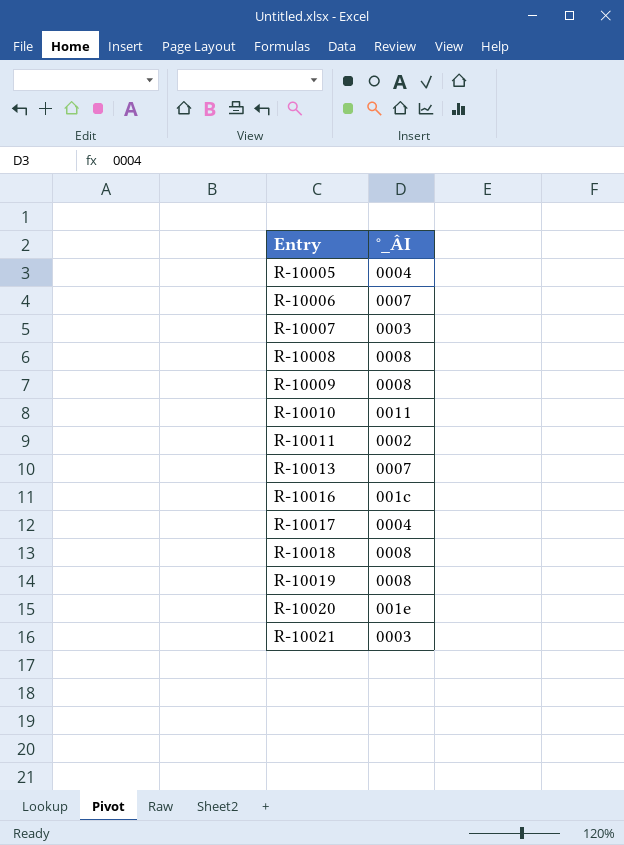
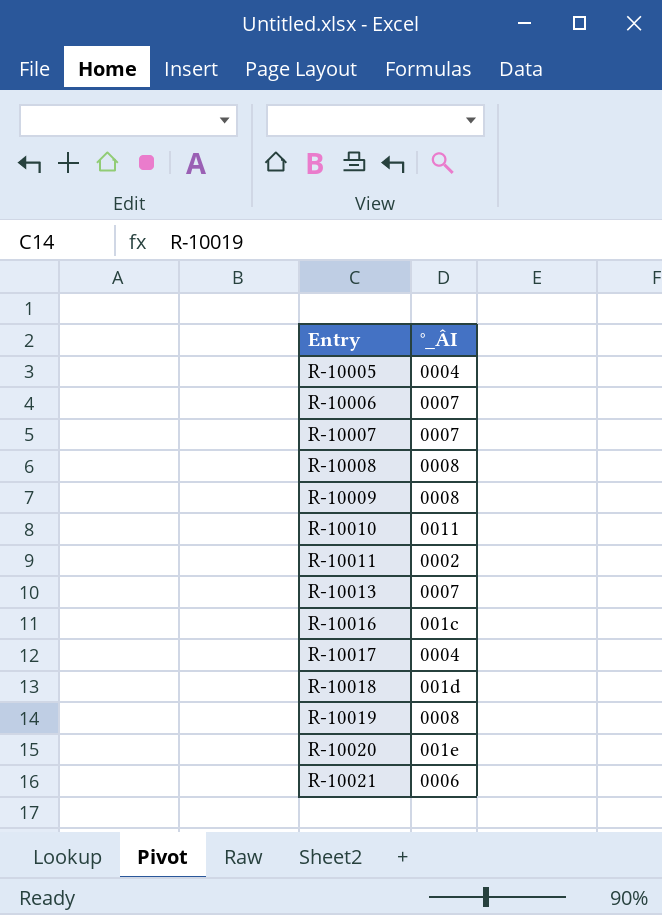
R-10007 | °_ÂI: 0003 -> 0007
R-10018 | °_ÂI: 0008 -> 001d
R-10021 | °_ÂI: 0003 -> 0006

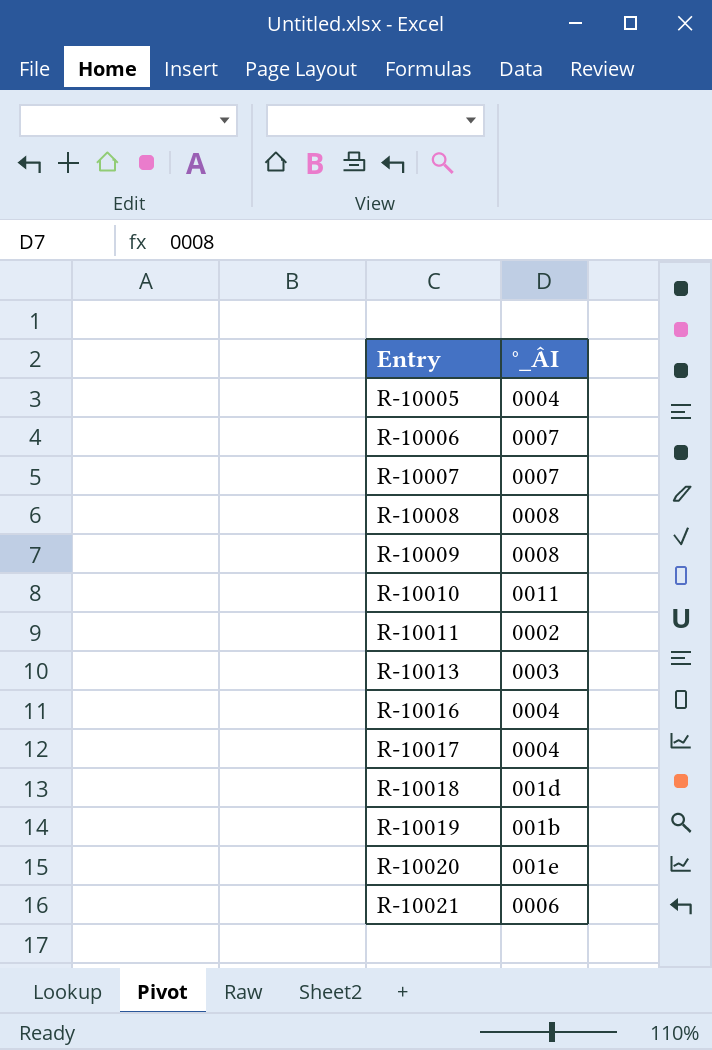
R-10013 | °_ÂI: 0007 -> 0003
R-10016 | °_ÂI: 001c -> 0004
R-10019 | °_ÂI: 0008 -> 001b

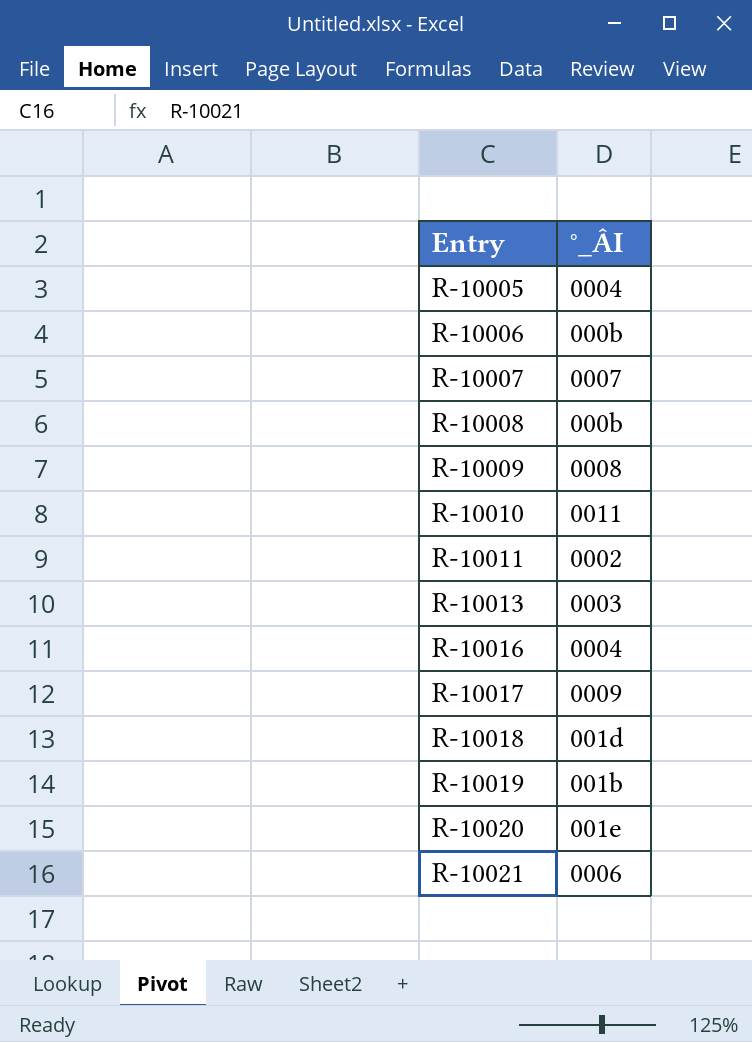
R-10006 | °_ÂI: 0007 -> 000b
R-10008 | °_ÂI: 0008 -> 000b
R-10017 | °_ÂI: 0004 -> 0009

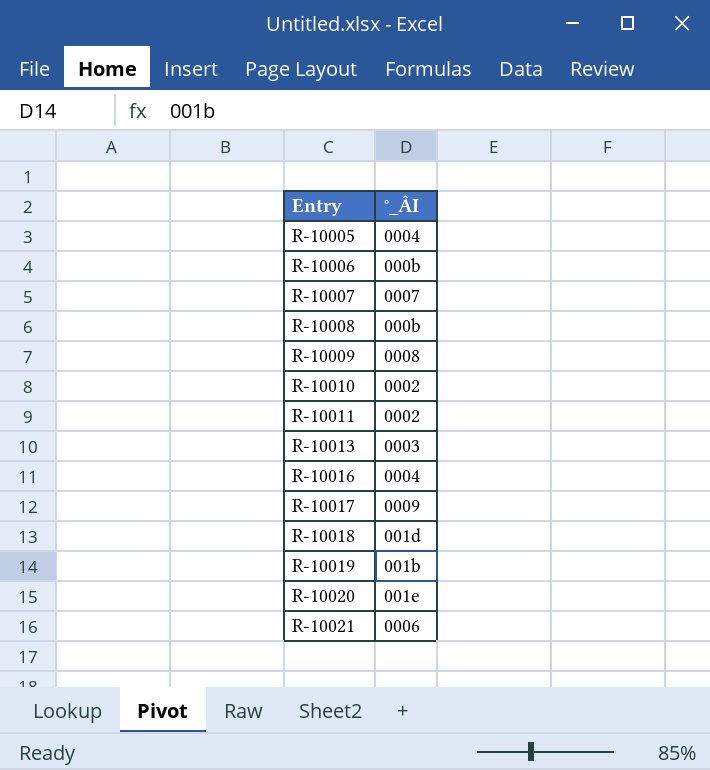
R-10010 | °_ÂI: 0011 -> 0002

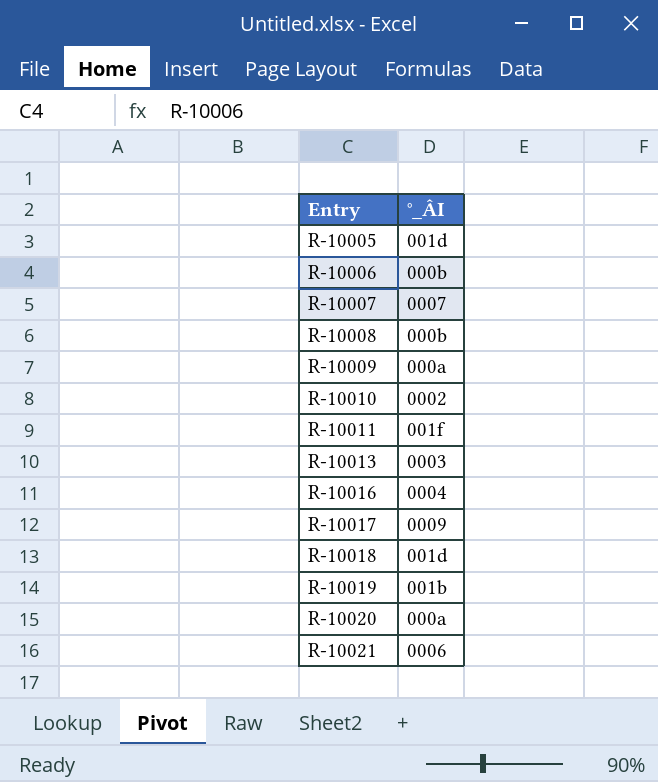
R-10005 | °_ÂI: 0004 -> 001d
R-10009 | °_ÂI: 0008 -> 000a
R-10011 | °_ÂI: 0002 -> 001f
R-10020 | °_ÂI: 001e -> 000a

